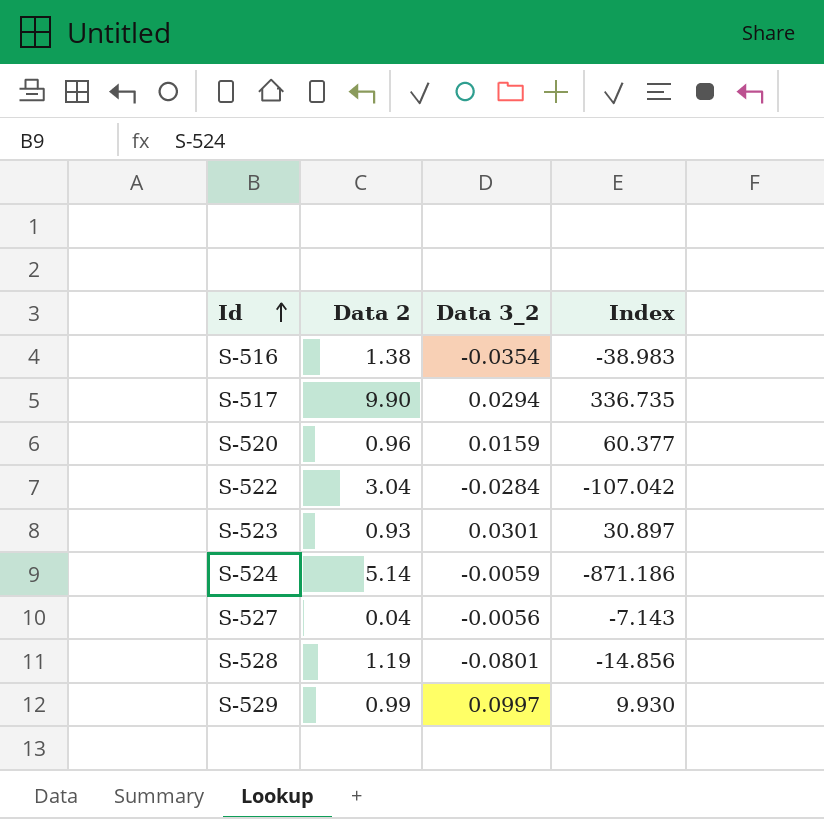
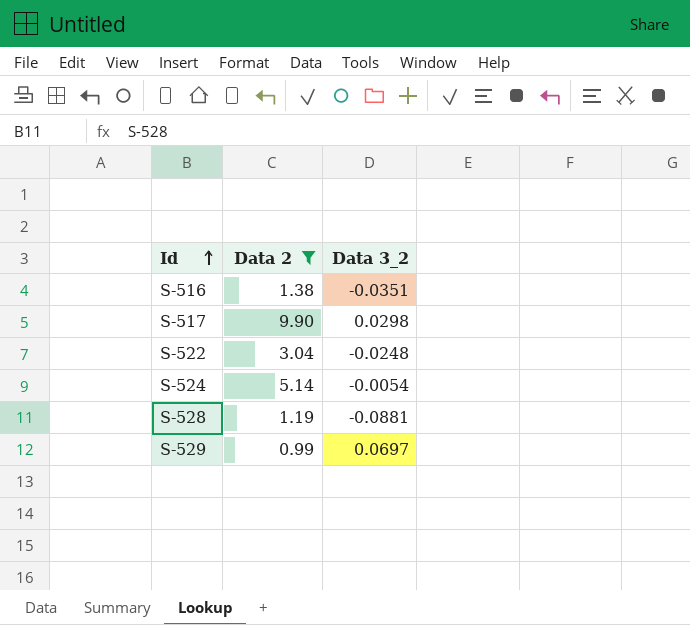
filter: none -> Data 2 >= 0.99
column Index | formula: [Data 2] / [Data 3_2] -> none
S-516 | Data 3_2: -0.0354 -> -0.0351
S-517 | Data 3_2: 0.0294 -> 0.0298
S-522 | Data 3_2: -0.0284 -> -0.0248
S-524 | Data 3_2: -0.0059 -> -0.0054
S-528 | Data 3_2: -0.0801 -> -0.0881
S-529 | Data 3_2: 0.0997 -> 0.0697

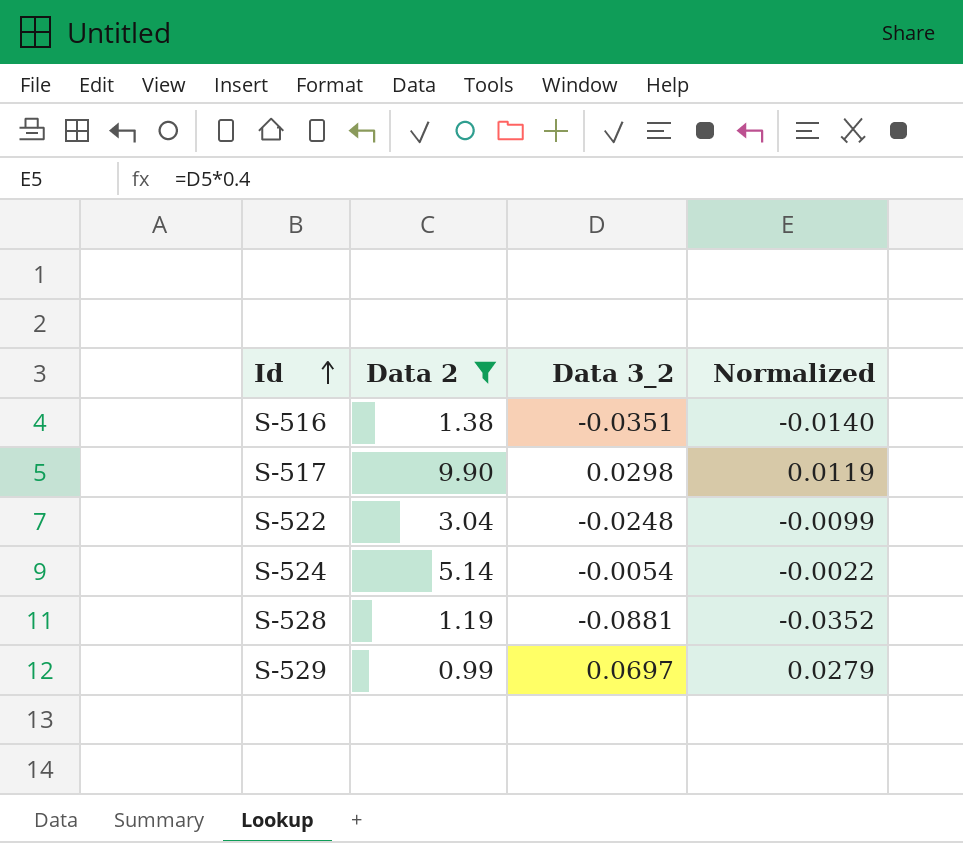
column Normalized | formula: none -> [Data 3_2] * 0.4

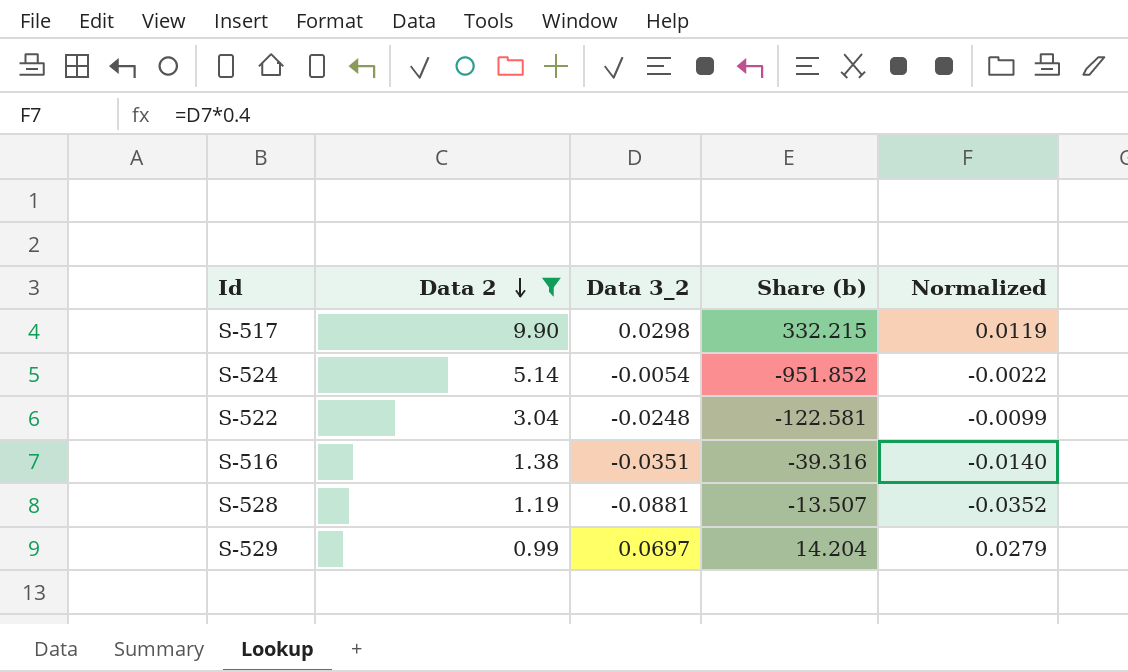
row order: Id ascending -> Data 2 descending
column Share (b) | formula: none -> [Data 2] / [Data 3_2]

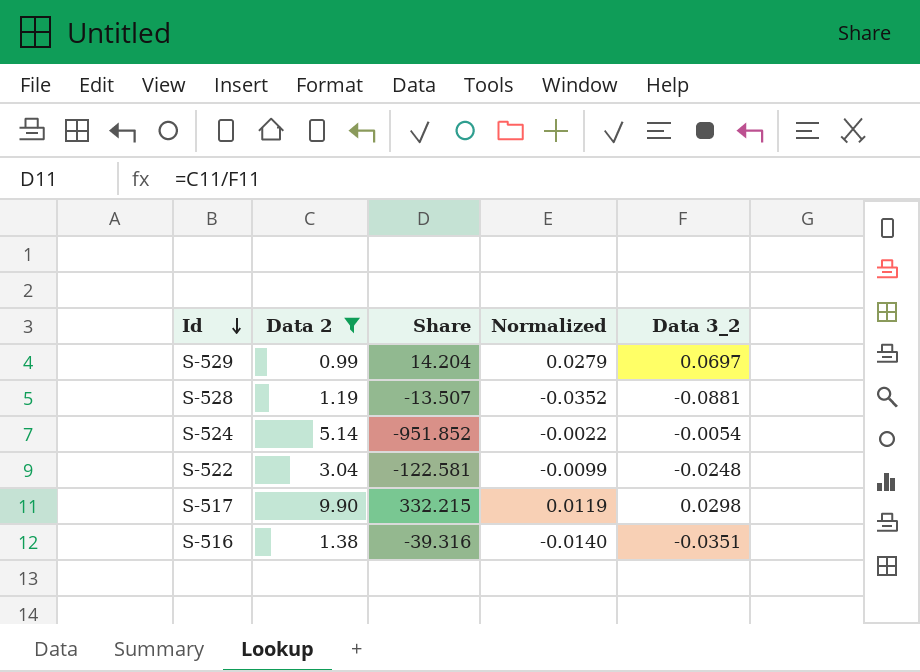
row order: Data 2 descending -> Id descending
column name: Share (b) -> Share
column Data 3_2 | position: 3 -> 5

